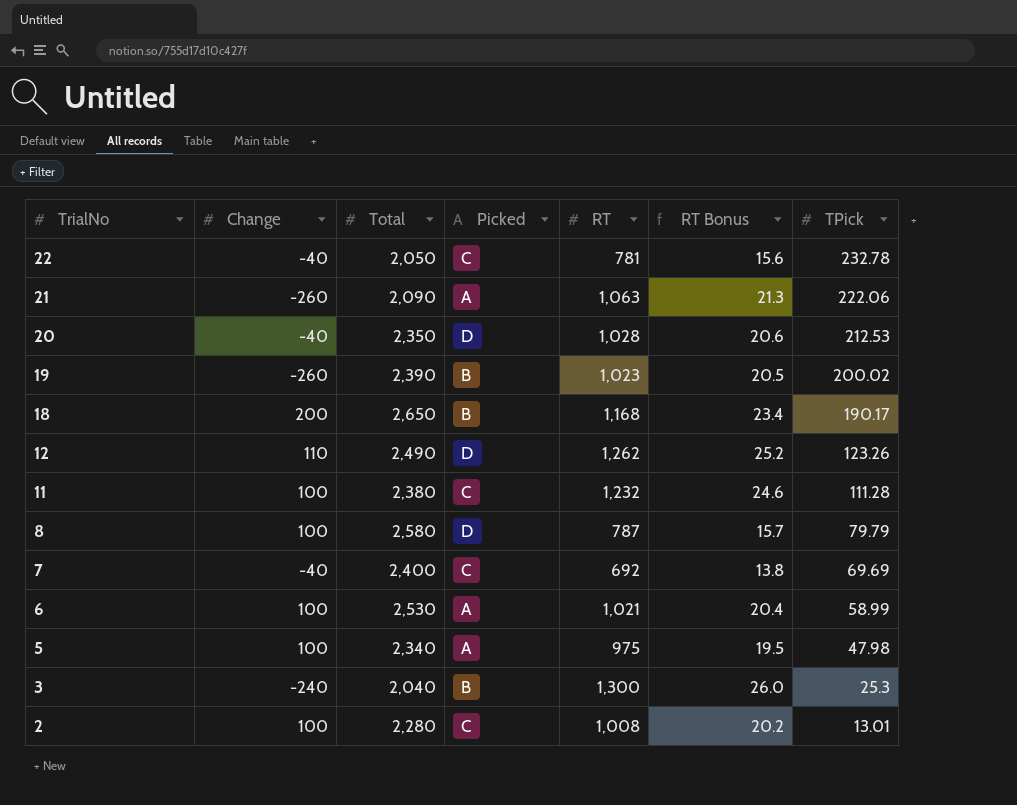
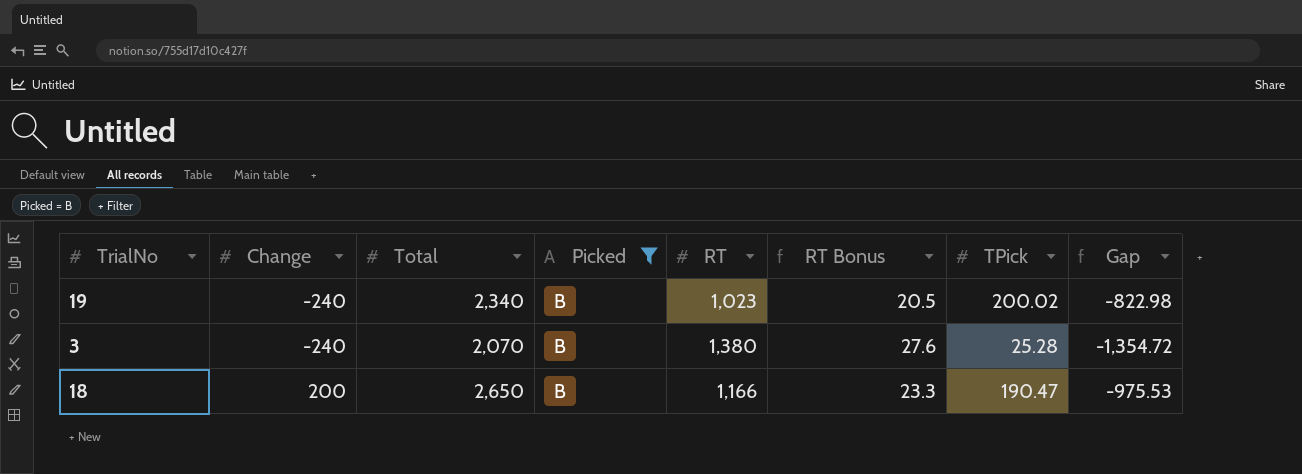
filter: none -> Picked = B
row order: TrialNo descending -> Change ascending
column Gap | formula: none -> [TPick] - [RT]
19 | Change: -260 -> -240
19 | Total: 2,390 -> 2,340
3 | Total: 2,040 -> 2,070
3 | RT: 1,300 -> 1,380
3 | RT Bonus: 26.0 -> 27.6
3 | TPick: 25.3 -> 25.28
18 | RT: 1,168 -> 1,166
18 | RT Bonus: 23.4 -> 23.3
18 | TPick: 190.17 -> 190.47

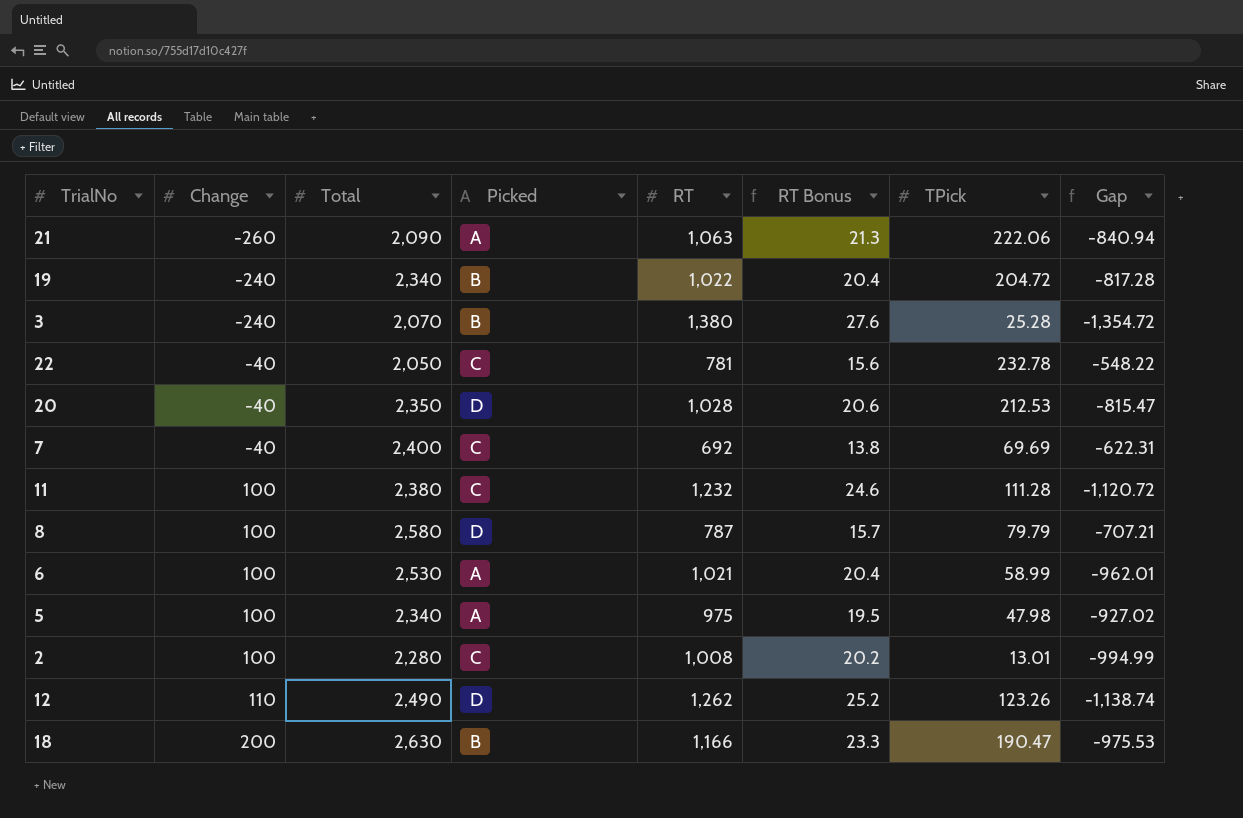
filter: Picked = B -> none
19 | RT: 1,023 -> 1,022
19 | RT Bonus: 20.5 -> 20.4
19 | TPick: 200.02 -> 204.72
19 | Gap: -822.98 -> -817.28
18 | Total: 2,650 -> 2,630

